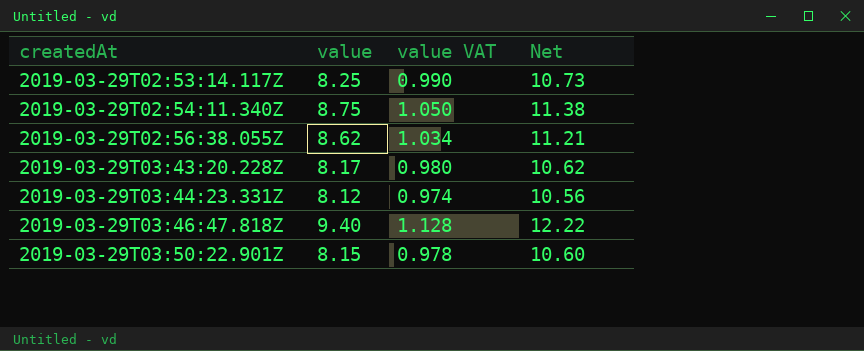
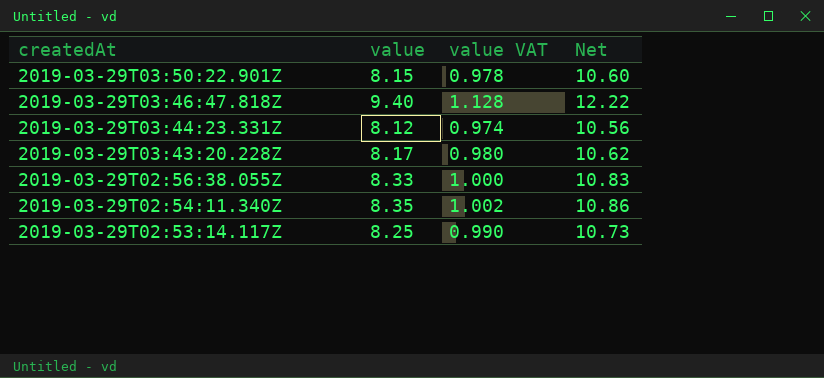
row order: createdAt ascending -> createdAt descending
2019-03-29T02:56:38.055Z | value: 8.62 -> 8.33
2019-03-29T02:56:38.055Z | value VAT: 1.034 -> 1.000
2019-03-29T02:56:38.055Z | Net: 11.21 -> 10.83
2019-03-29T02:54:11.340Z | value: 8.75 -> 8.35
2019-03-29T02:54:11.340Z | value VAT: 1.050 -> 1.002
2019-03-29T02:54:11.340Z | Net: 11.38 -> 10.86

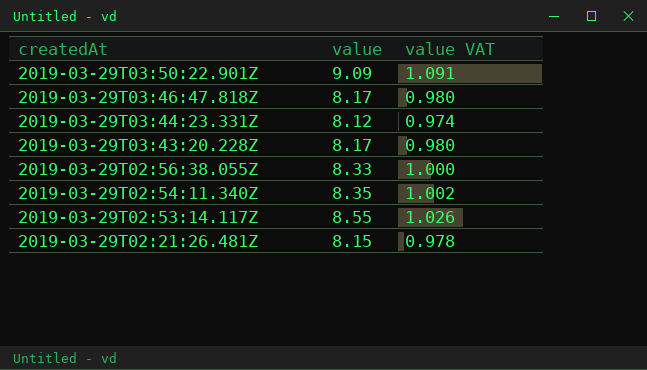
column Net | formula: [value] * 1.3 -> none
2019-03-29T03:50:22.901Z | value: 8.15 -> 9.09
2019-03-29T03:50:22.901Z | value VAT: 0.978 -> 1.091
2019-03-29T03:46:47.818Z | value: 9.40 -> 8.17
2019-03-29T03:46:47.818Z | value VAT: 1.128 -> 0.980
2019-03-29T02:53:14.117Z | value: 8.25 -> 8.55
2019-03-29T02:53:14.117Z | value VAT: 0.990 -> 1.026
row 2019-03-29T02:21:26.481Z: none -> 8.15 | 0.978

